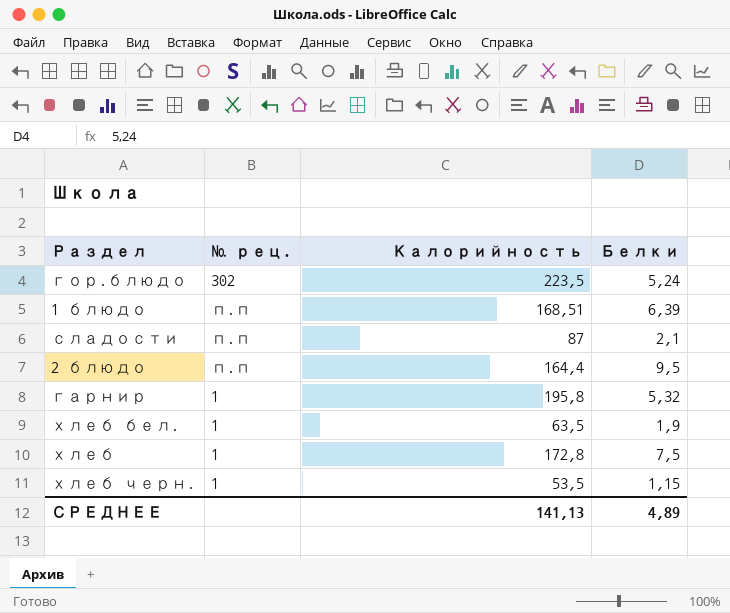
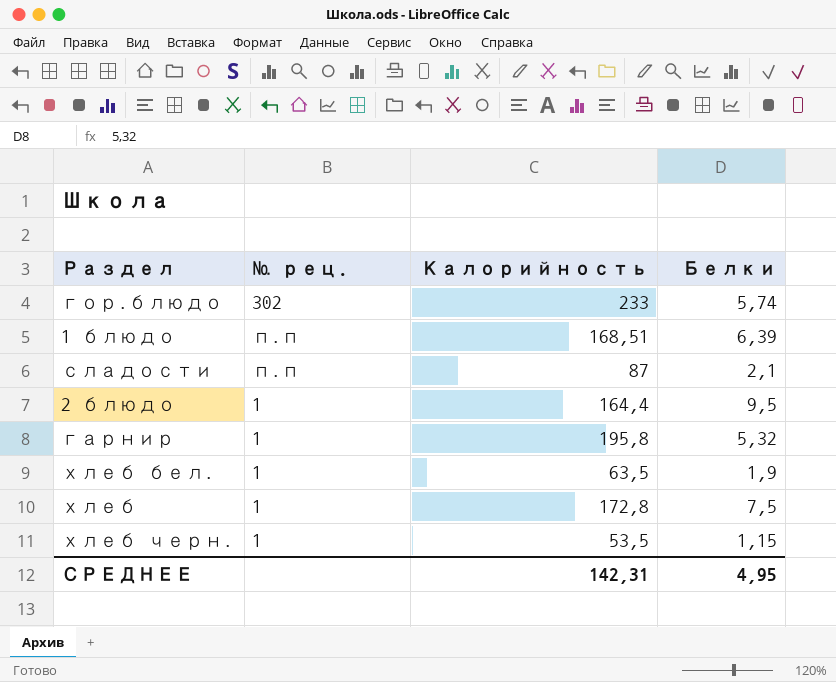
гор.блюдо | Калорийность: 223,5 -> 233
гор.блюдо | Белки: 5,24 -> 5,74
2 блюдо | № рец.: п.п -> 1
СРЕДНЕЕ | Калорийность: 141,13 -> 142,31
СРЕДНЕЕ | Белки: 4,89 -> 4,95

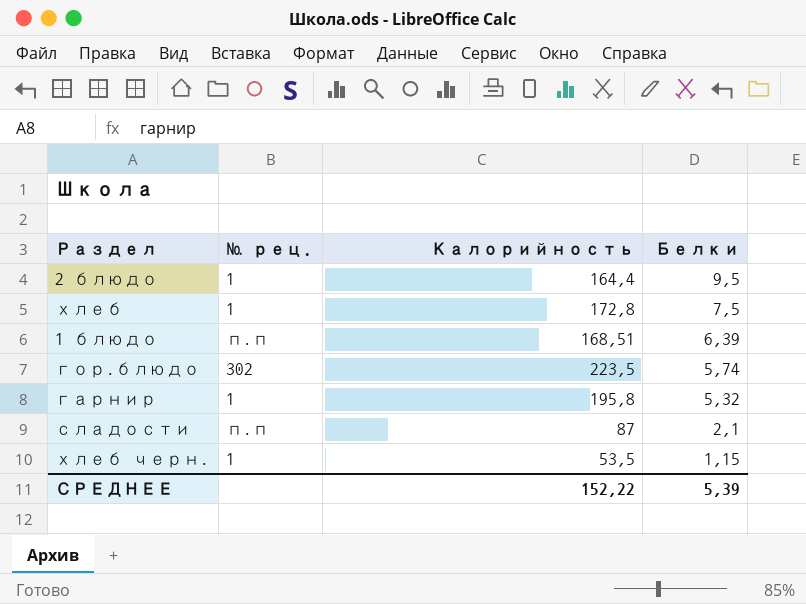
row order: none -> Белки descending
row хлеб бел.: 1 | 63,5 | 1,9 -> none
гор.блюдо | Калорийность: 233 -> 223,5
СРЕДНЕЕ | Калорийность: 142,31 -> 152,22
СРЕДНЕЕ | Белки: 4,95 -> 5,39

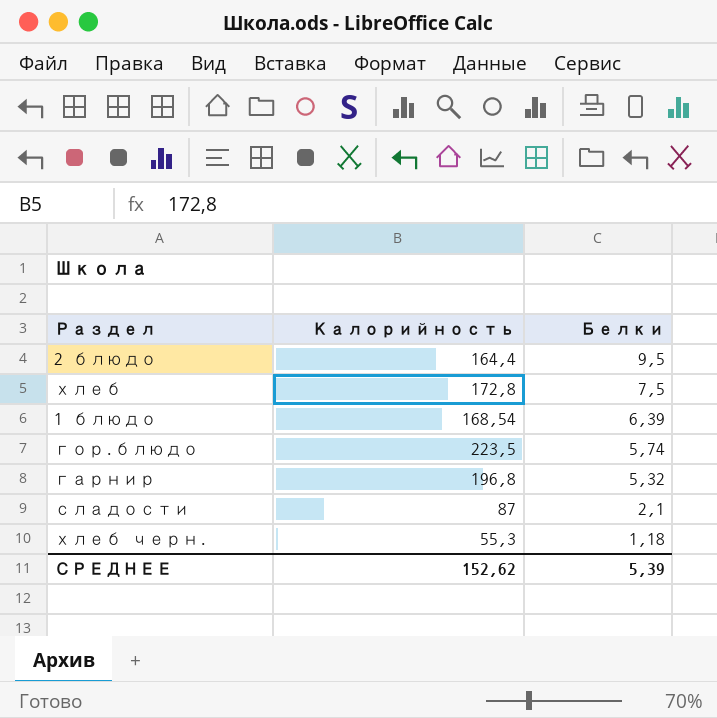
column № рец. | position: 2 -> none
1 блюдо | Калорийность: 168,51 -> 168,54
гарнир | Калорийность: 195,8 -> 196,8
хлеб черн. | Калорийность: 53,5 -> 55,3
хлеб черн. | Белки: 1,15 -> 1,18
СРЕДНЕЕ | Калорийность: 152,22 -> 152,62

